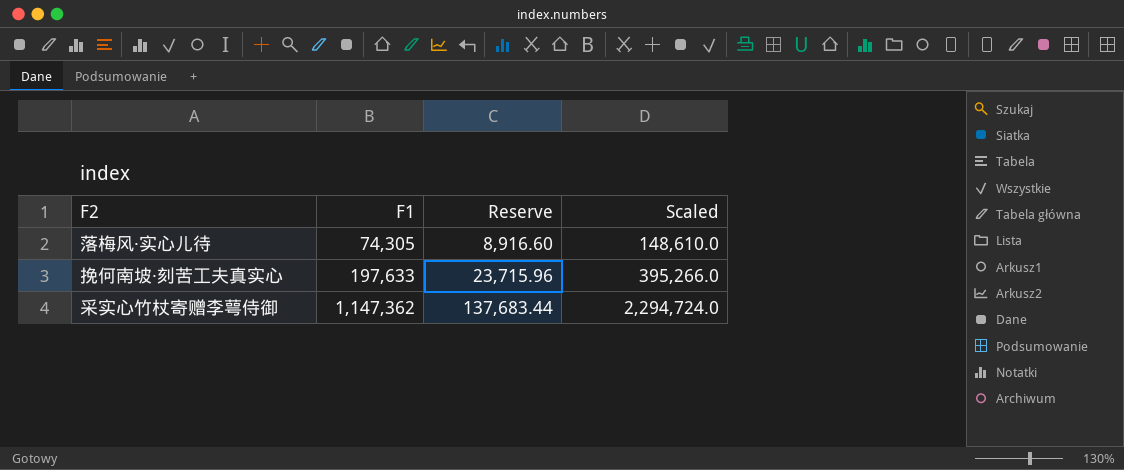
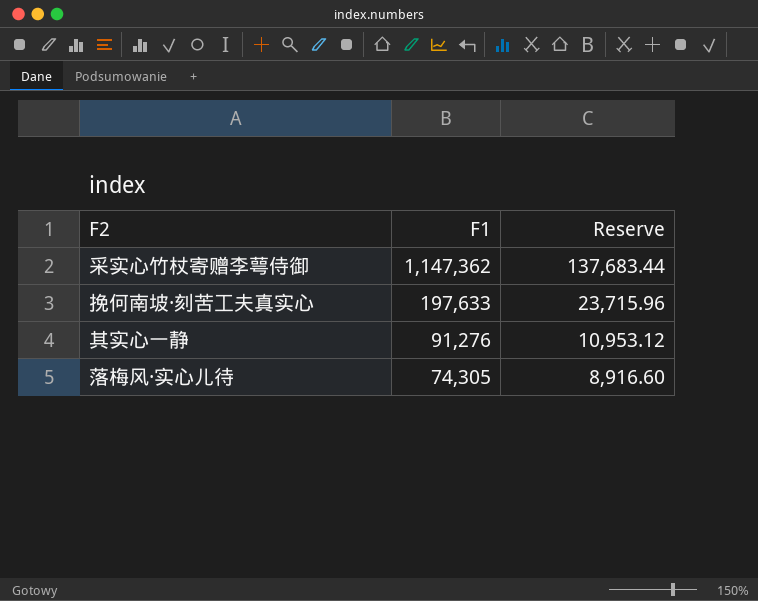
row order: F1 ascending -> F1 descending
column Scaled | formula: [F1] * 2 -> none
row 其实心一静: none -> 91,276 | 10,953.12

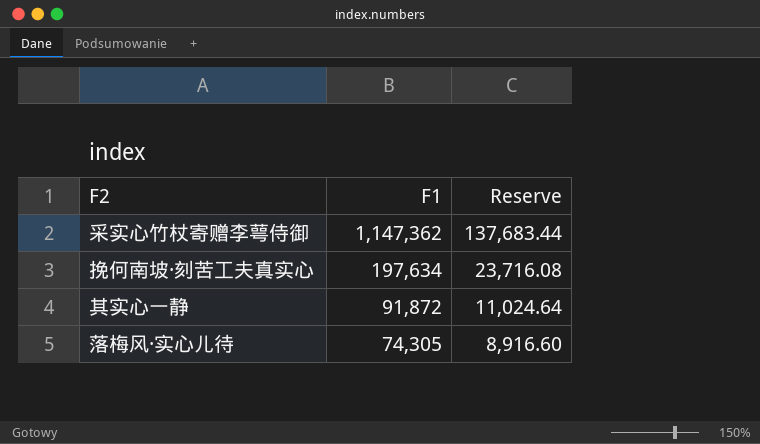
挽何南坡·刻苦工夫真实心 | F1: 197,633 -> 197,634
挽何南坡·刻苦工夫真实心 | Reserve: 23,715.96 -> 23,716.08
其实心一静 | F1: 91,276 -> 91,872
其实心一静 | Reserve: 10,953.12 -> 11,024.64

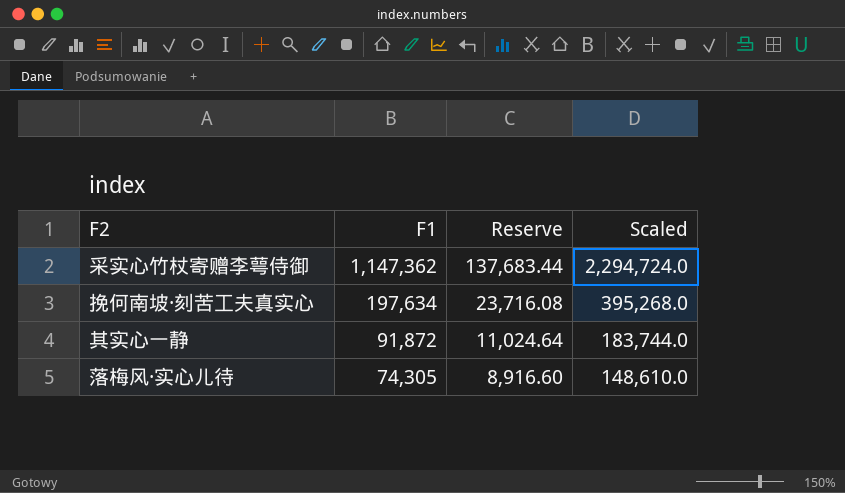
column Scaled | formula: none -> [F1] * 2

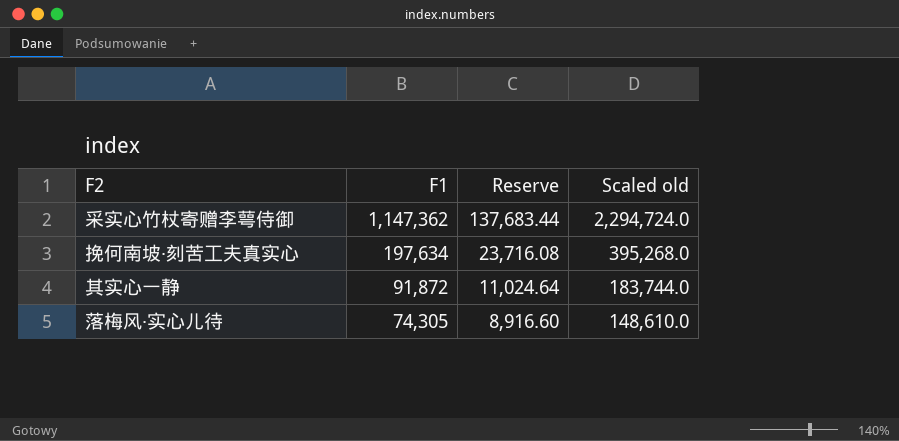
column name: Scaled -> Scaled old

